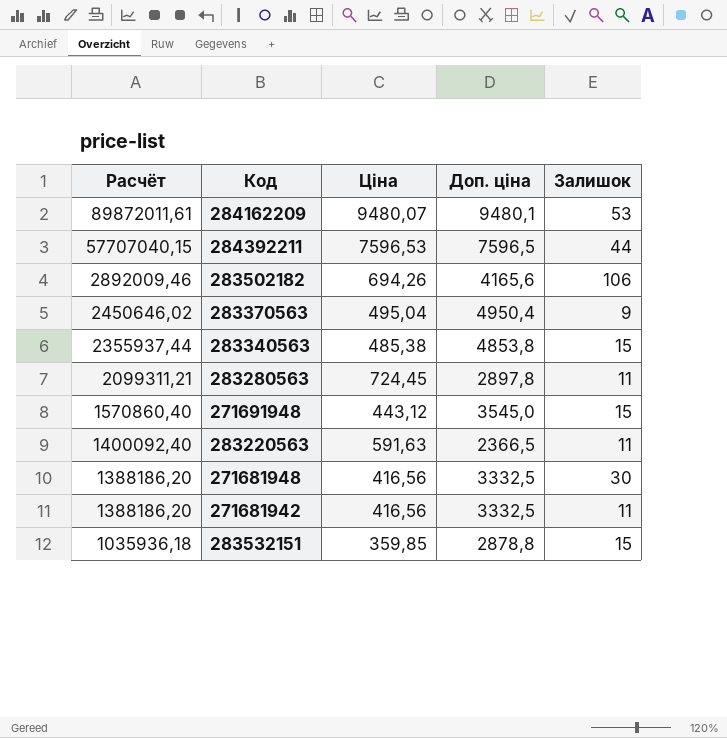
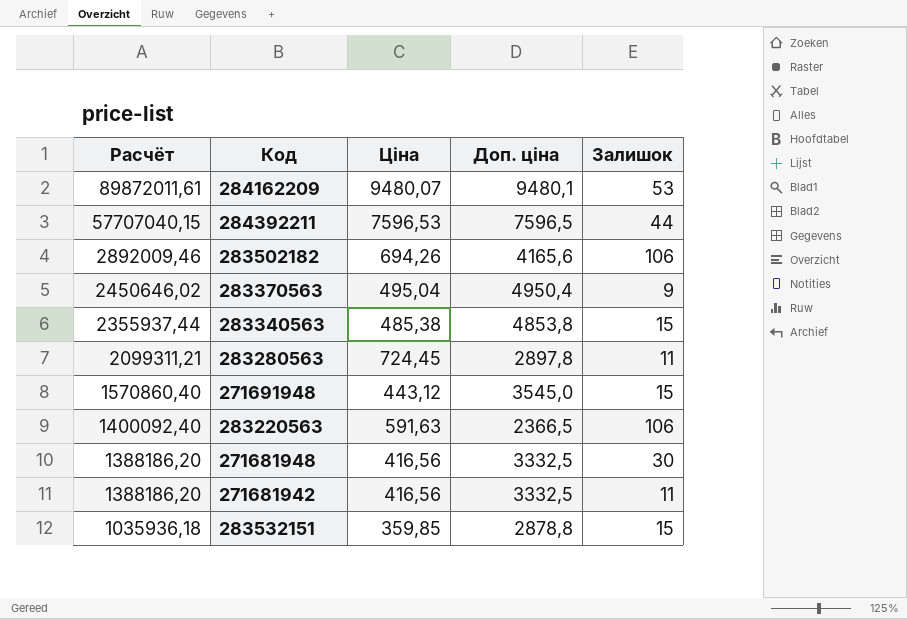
283220563 | Залишок: 11 -> 106

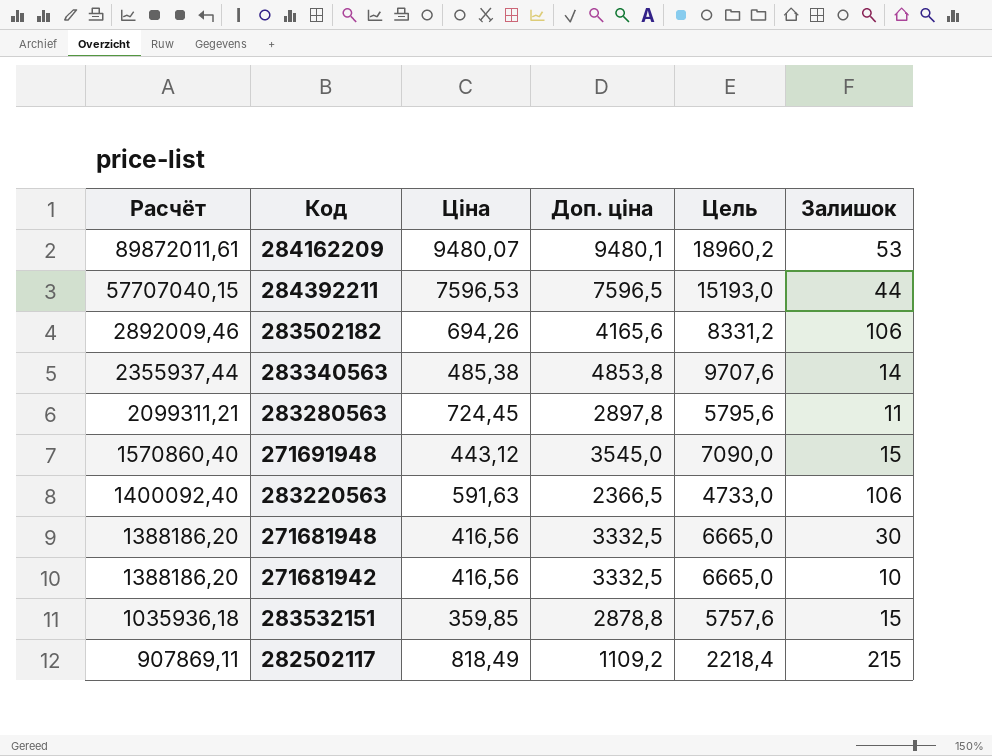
column Цель | formula: none -> [Доп. ціна] * 2
row 283370563: 2450646,02 | 495,04 | 4950,4 | 9 -> none
283340563 | Залишок: 15 -> 14
271681942 | Залишок: 11 -> 10
row 282502117: none -> 907869,11 | 818,49 | 1109,2 | 2218,4 | 215

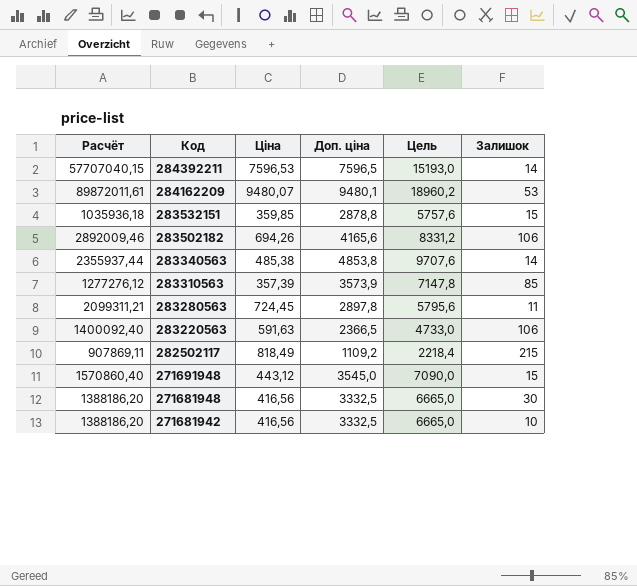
row order: Расчёт descending -> Код descending
284392211 | Залишок: 44 -> 14
row 283310563: none -> 1277276,12 | 357,39 | 3573,9 | 7147,8 | 85

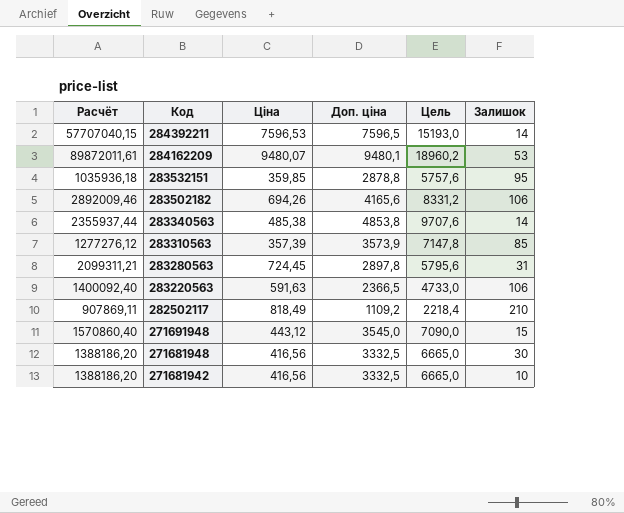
283532151 | Залишок: 15 -> 95
283280563 | Залишок: 11 -> 31
282502117 | Залишок: 215 -> 210

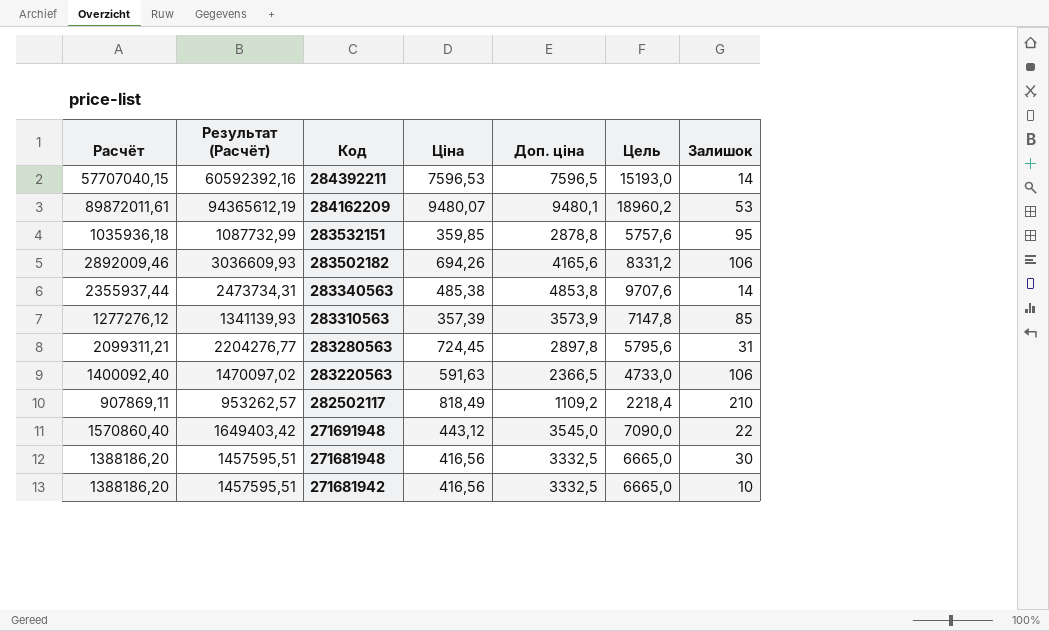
column Результат (Расчёт) | formula: none -> [Расчёт] * 1,05
271691948 | Залишок: 15 -> 22

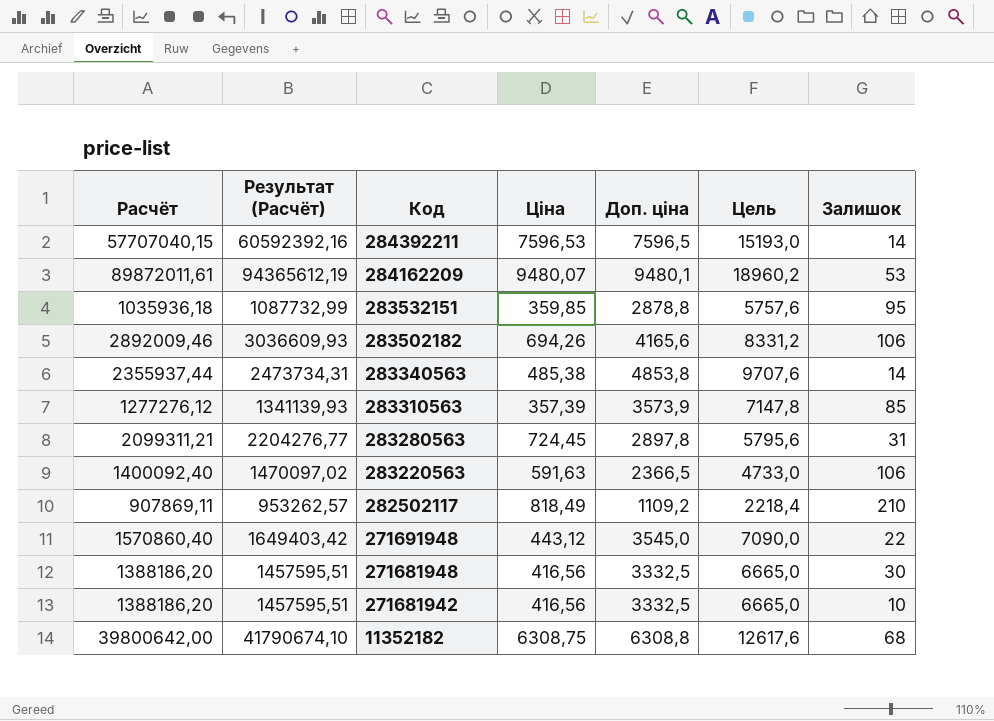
row 11352182: none -> 39800642,00 | 41790674,10 | 6308,75 | 6308,8 | 12617,6 | 68

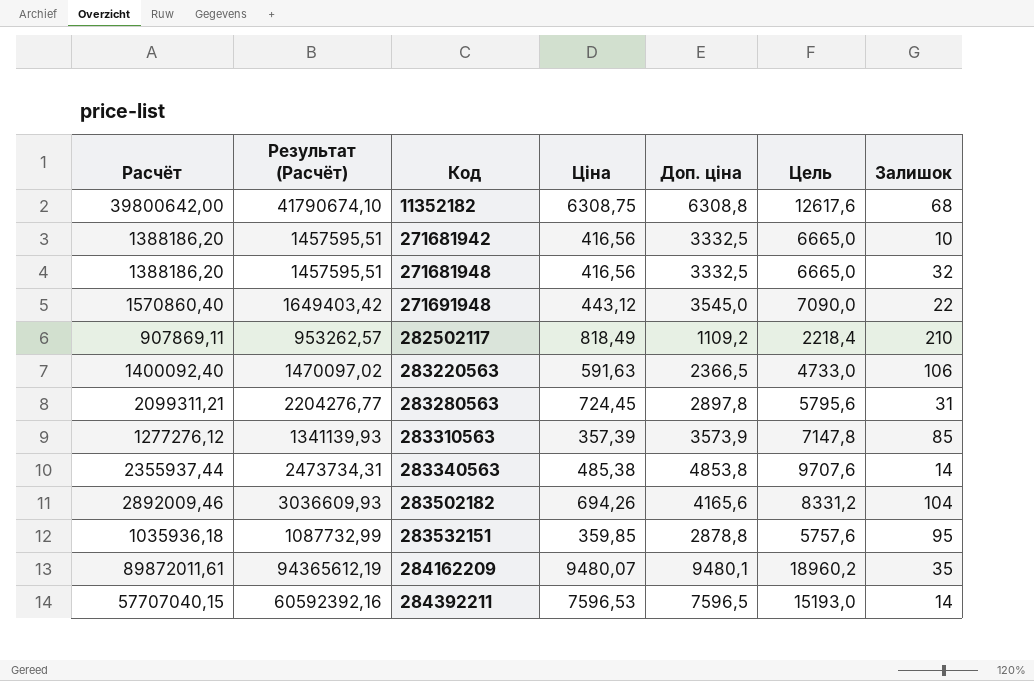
row order: Код descending -> Код ascending
271681948 | Залишок: 30 -> 32
283502182 | Залишок: 106 -> 104
284162209 | Залишок: 53 -> 35

